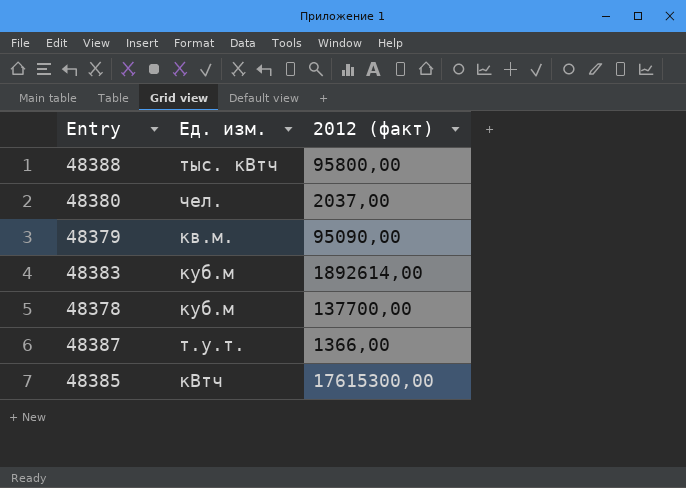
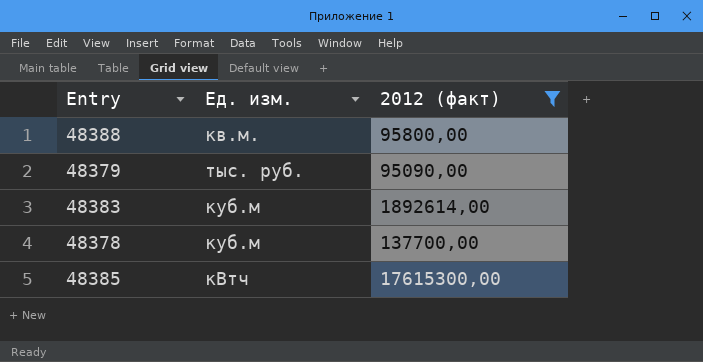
filter: none -> 2012 (факт) >= 95090,00
48388 | Ед. изм.: тыс. кВтч -> кв.м.
48379 | Ед. изм.: кв.м. -> тыс. руб.

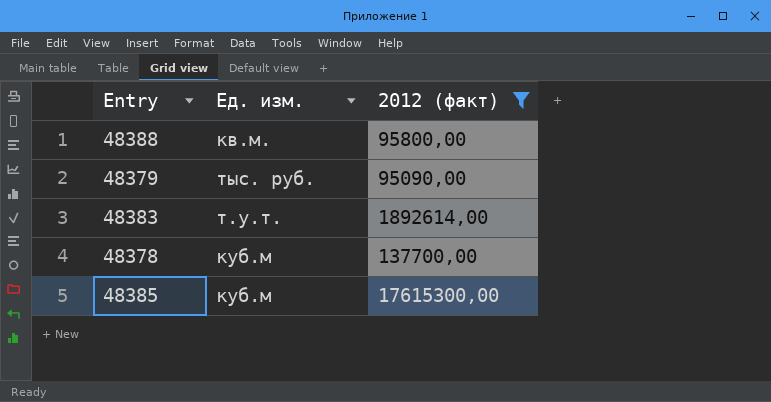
48383 | Ед. изм.: куб.м -> т.у.т.
48385 | Ед. изм.: кВтч -> куб.м

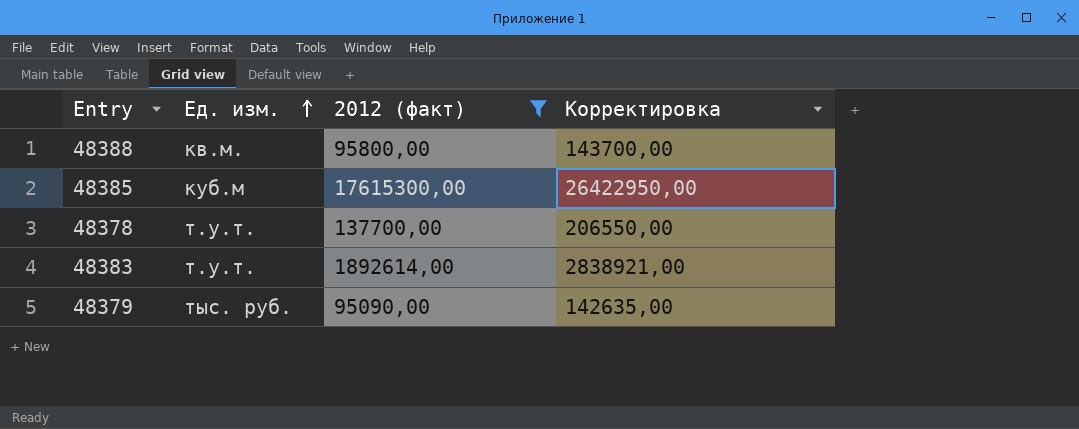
row order: none -> Ед. изм. ascending
column Корректировка | formula: none -> [2012 (факт)] * 1,5
48378 | Ед. изм.: куб.м -> т.у.т.

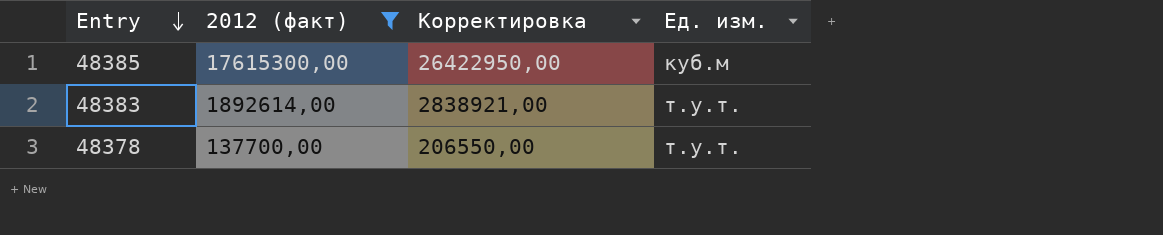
row order: Ед. изм. ascending -> Entry descending
column Ед. изм. | position: 2 -> 4
row 48388: кв.м. | 95800,00 | 143700,00 -> none
row 48379: тыс. руб. | 95090,00 | 142635,00 -> none

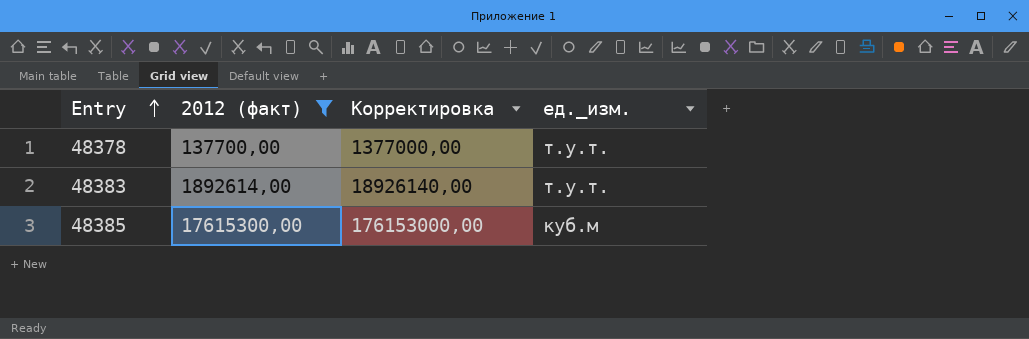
row order: Entry descending -> Entry ascending
column Корректировка | formula: [2012 (факт)] * 1,5 -> [2012 (факт)] * 10
column name: Ед. изм. -> ед._изм.

